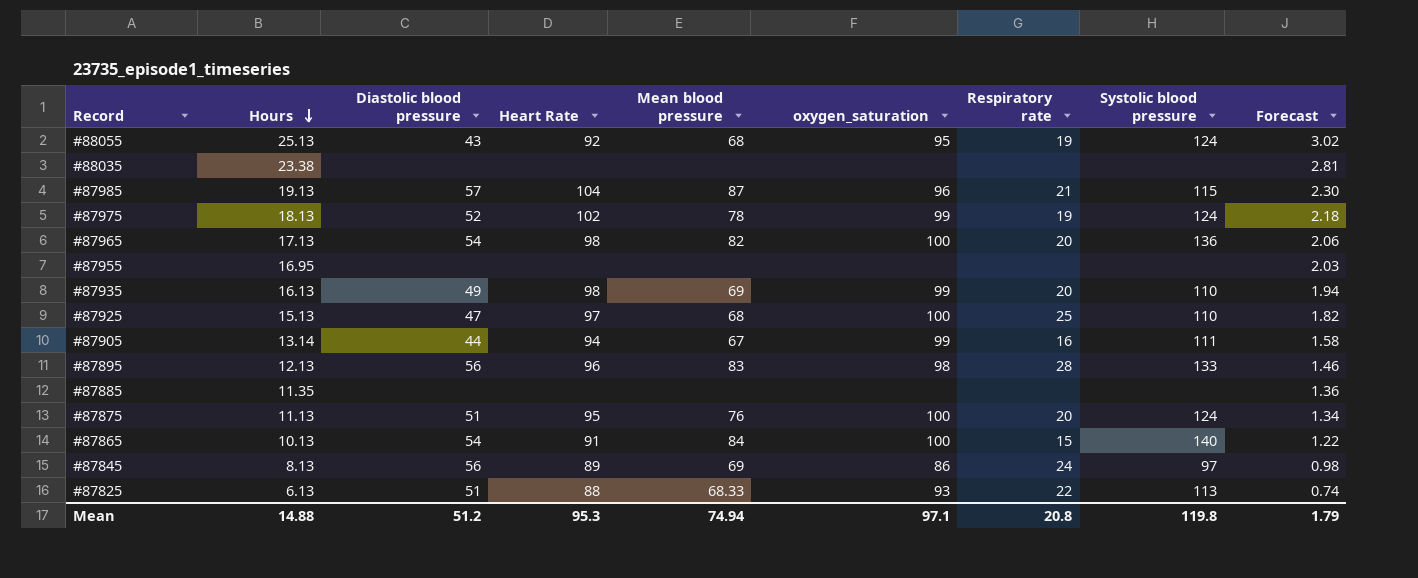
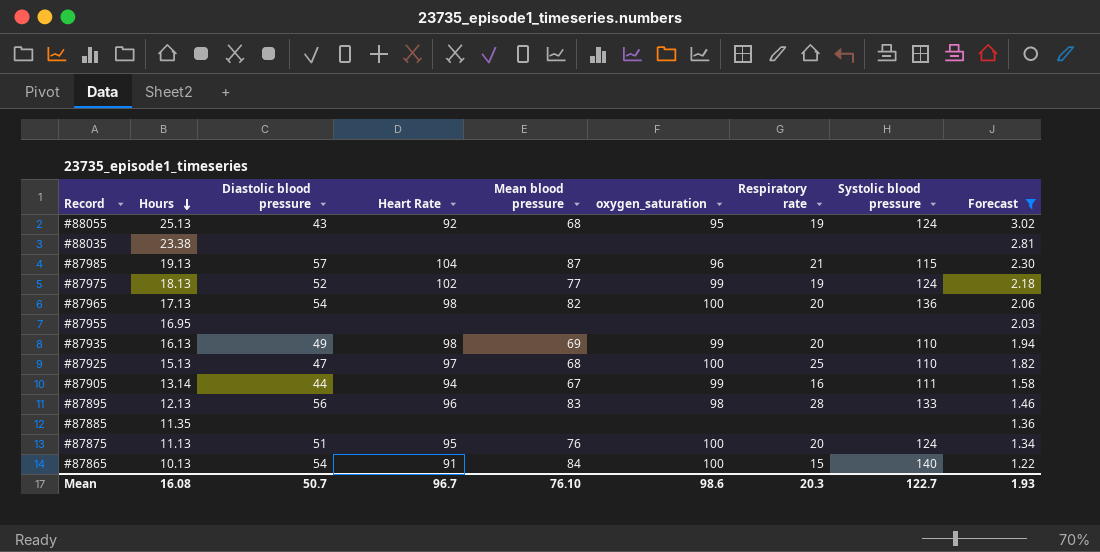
filter: none -> Forecast >= 1.22
#87975 | Mean blood pressure: 78 -> 77
Mean | Hours: 14.88 -> 16.08
Mean | Diastolic blood pressure: 51.2 -> 50.7
Mean | Heart Rate: 95.3 -> 96.7
Mean | Mean blood pressure: 74.94 -> 76.10
Mean | oxygen_saturation: 97.1 -> 98.6
Mean | Respiratory rate: 20.8 -> 20.3
Mean | Systolic blood pressure: 119.8 -> 122.7
Mean | Forecast: 1.79 -> 1.93

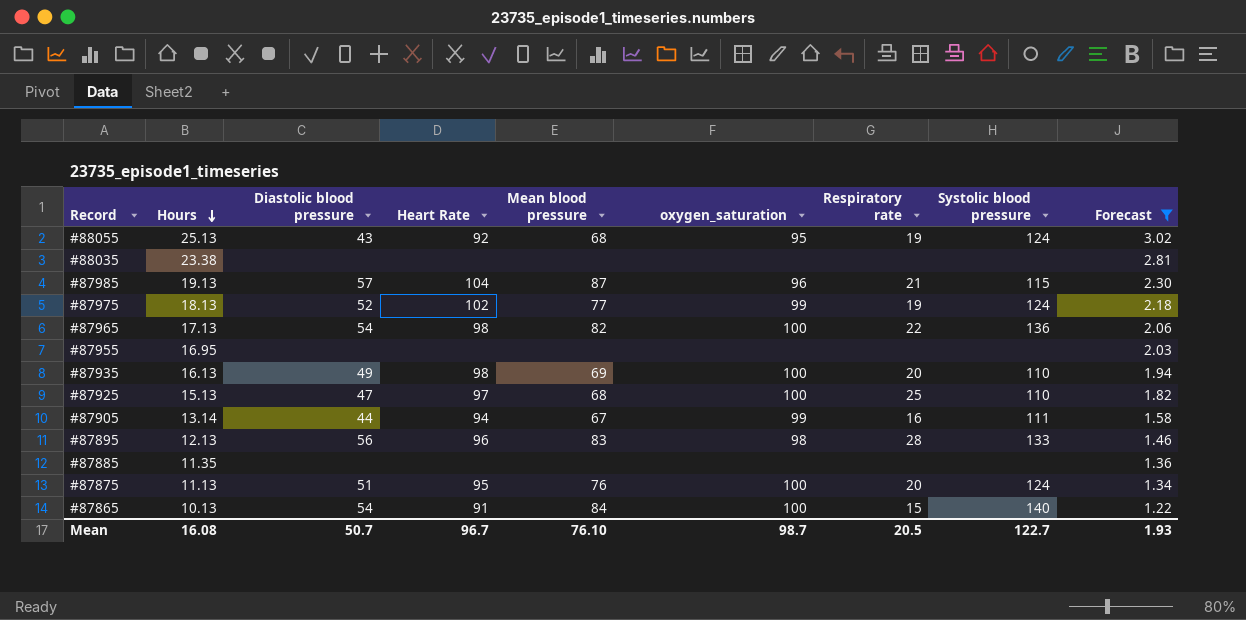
#87965 | Respiratory rate: 20 -> 22
#87935 | oxygen_saturation: 99 -> 100
Mean | oxygen_saturation: 98.6 -> 98.7
Mean | Respiratory rate: 20.3 -> 20.5

